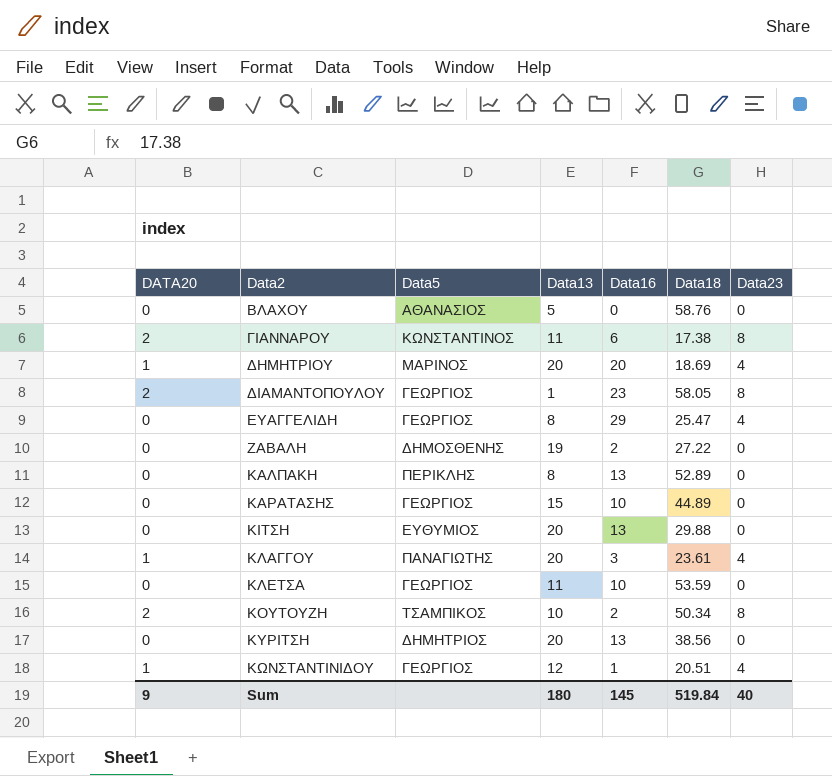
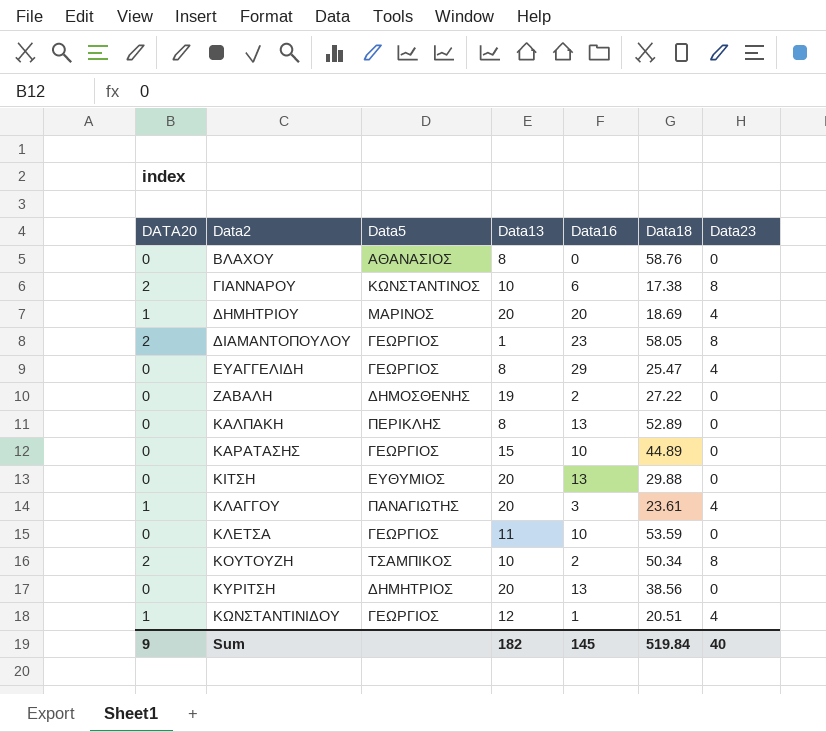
ΒΛΑΧΟΥ | Data13: 5 -> 8
ΓΙΑΝΝΑΡΟΥ | Data13: 11 -> 10
Sum | Data13: 180 -> 182

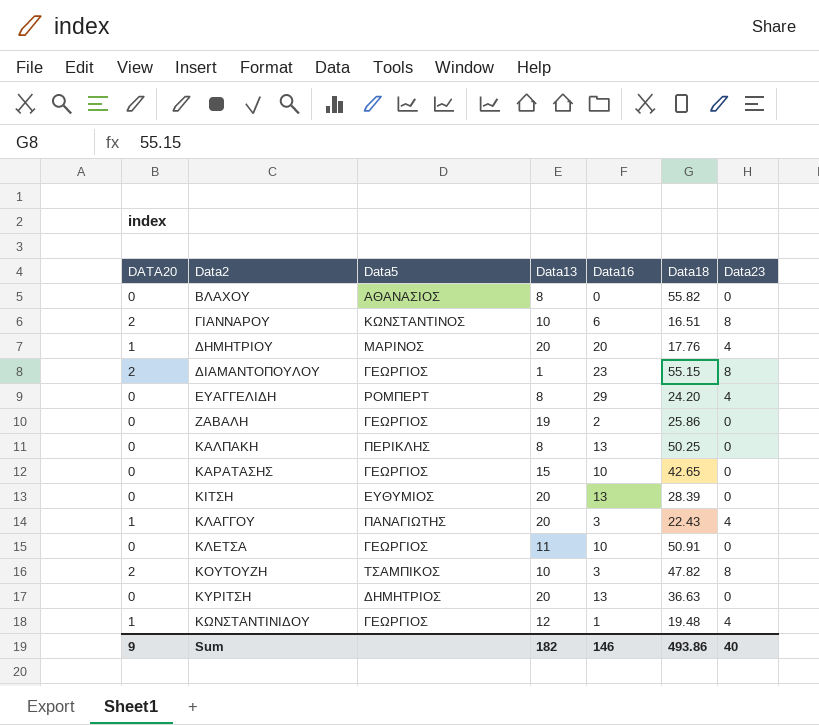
ΒΛΑΧΟΥ | Data18: 58.76 -> 55.82
ΓΙΑΝΝΑΡΟΥ | Data18: 17.38 -> 16.51
ΔΗΜΗΤΡΙΟΥ | Data18: 18.69 -> 17.76
ΔΙΑΜΑΝΤΟΠΟΥΛΟΥ | Data18: 58.05 -> 55.15
ΕΥΑΓΓΕΛΙΔΗ | Data5: ΓΕΩΡΓΙΟΣ -> ΡΟΜΠΕΡΤ
ΕΥΑΓΓΕΛΙΔΗ | Data18: 25.47 -> 24.20
ΖΑΒΑΛΗ | Data5: ΔΗΜΟΣΘΕΝΗΣ -> ΓΕΩΡΓΙΟΣ
ΖΑΒΑΛΗ | Data18: 27.22 -> 25.86
ΚΑΛΠΑΚΗ | Data18: 52.89 -> 50.25
ΚΑΡΑΤΑΣΗΣ | Data18: 44.89 -> 42.65
ΚΙΤΣΗ | Data18: 29.88 -> 28.39
ΚΛΑΓΓΟΥ | Data18: 23.61 -> 22.43
ΚΛΕΤΣΑ | Data18: 53.59 -> 50.91
ΚΟΥΤΟΥΖΗ | Data16: 2 -> 3
ΚΟΥΤΟΥΖΗ | Data18: 50.34 -> 47.82
ΚΥΡΙΤΣΗ | Data18: 38.56 -> 36.63
ΚΩΝΣΤΑΝΤΙΝΙΔΟΥ | Data18: 20.51 -> 19.48
Sum | Data16: 145 -> 146
Sum | Data18: 519.84 -> 493.86

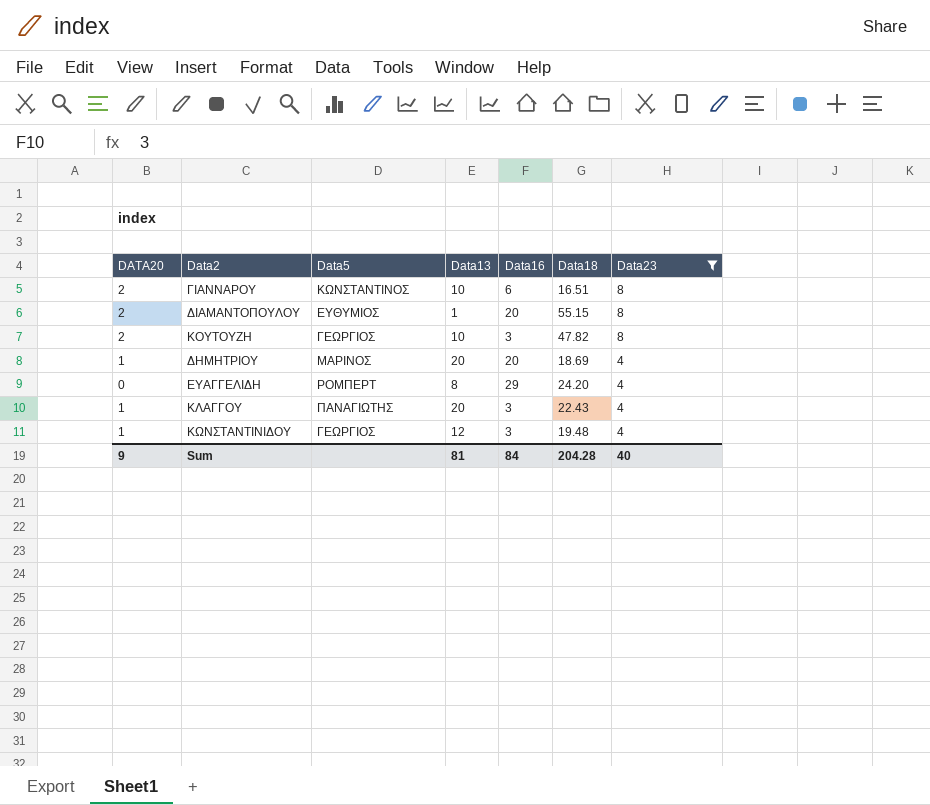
filter: none -> Data23 != 0
row order: Data2 ascending -> Data23 descending
ΔΙΑΜΑΝΤΟΠΟΥΛΟΥ | Data5: ΓΕΩΡΓΙΟΣ -> ΕΥΘΥΜΙΟΣ
ΔΙΑΜΑΝΤΟΠΟΥΛΟΥ | Data16: 23 -> 20
ΚΟΥΤΟΥΖΗ | Data5: ΤΣΑΜΠΙΚΟΣ -> ΓΕΩΡΓΙΟΣ
ΔΗΜΗΤΡΙΟΥ | Data18: 17.76 -> 18.69
ΚΩΝΣΤΑΝΤΙΝΙΔΟΥ | Data16: 1 -> 3
Sum | Data13: 182 -> 81
Sum | Data16: 146 -> 84
Sum | Data18: 493.86 -> 204.28

